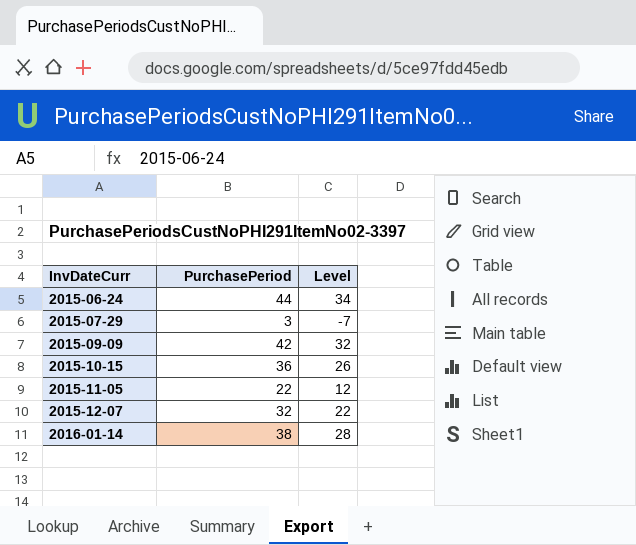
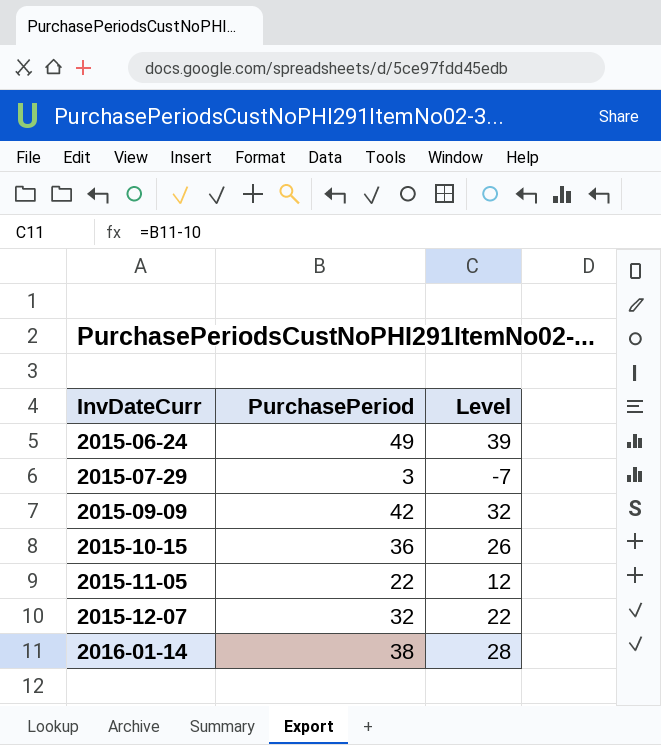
2015-06-24 | PurchasePeriod: 44 -> 49
2015-06-24 | Level: 34 -> 39

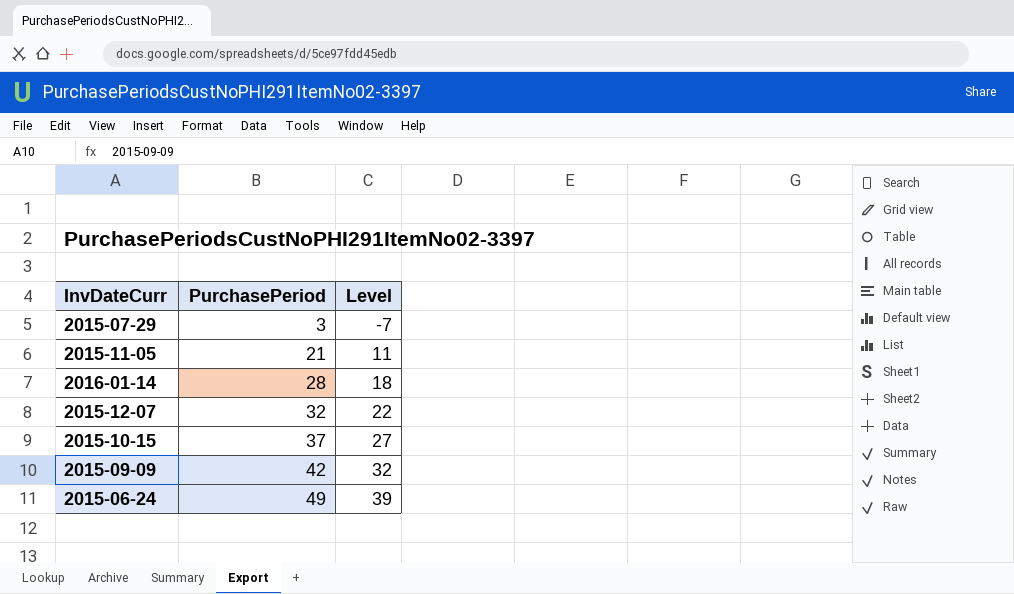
row order: InvDateCurr ascending -> PurchasePeriod ascending
2015-11-05 | PurchasePeriod: 22 -> 21
2015-11-05 | Level: 12 -> 11
2016-01-14 | PurchasePeriod: 38 -> 28
2016-01-14 | Level: 28 -> 18
2015-10-15 | PurchasePeriod: 36 -> 37
2015-10-15 | Level: 26 -> 27

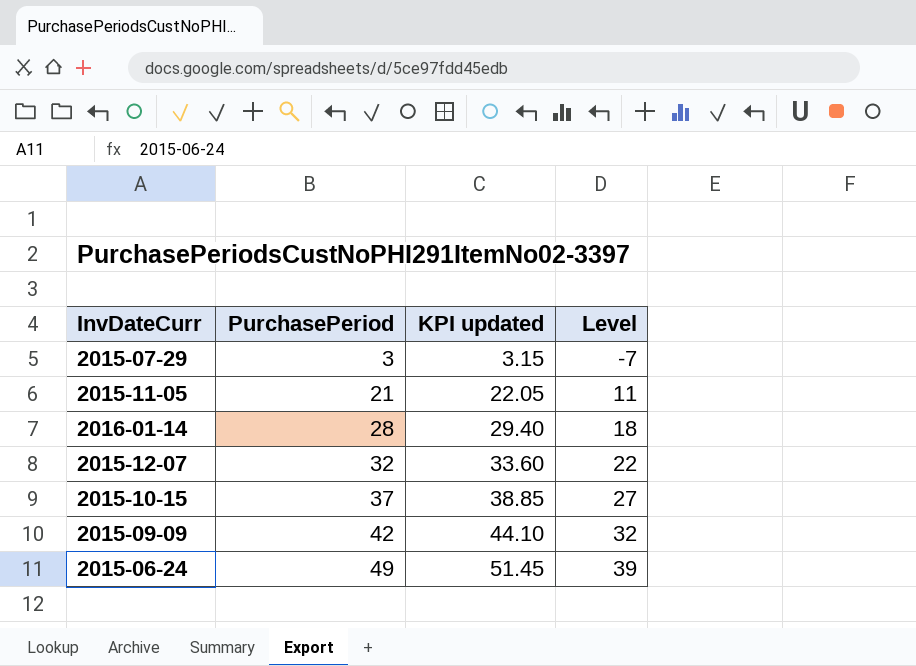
column KPI updated | formula: none -> [PurchasePeriod] * 1.05

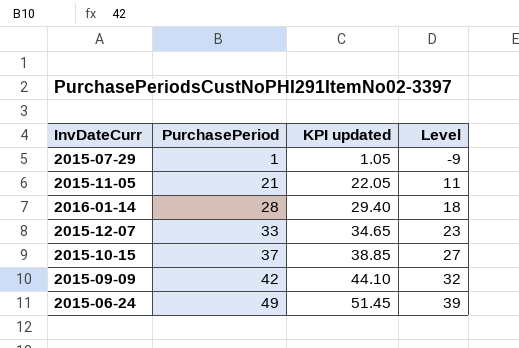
2015-07-29 | PurchasePeriod: 3 -> 1
2015-07-29 | KPI updated: 3.15 -> 1.05
2015-07-29 | Level: -7 -> -9
2015-12-07 | PurchasePeriod: 32 -> 33
2015-12-07 | KPI updated: 33.60 -> 34.65
2015-12-07 | Level: 22 -> 23

